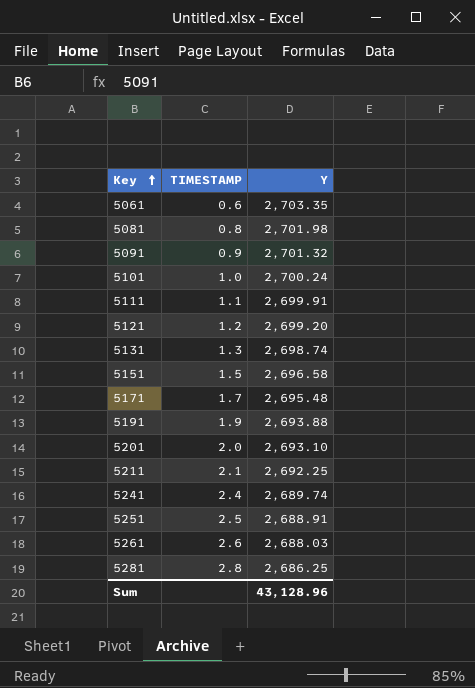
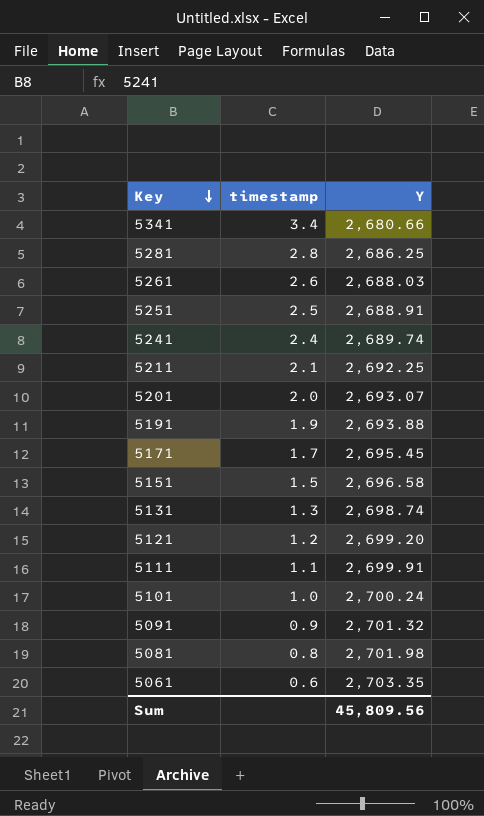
row order: Key ascending -> Key descending
column name: TIMESTAMP -> timestamp
row 5341: none -> 3.4 | 2,680.66
5201 | Y: 2,693.10 -> 2,693.07
5171 | Y: 2,695.48 -> 2,695.45
Sum | Y: 43,128.96 -> 45,809.56

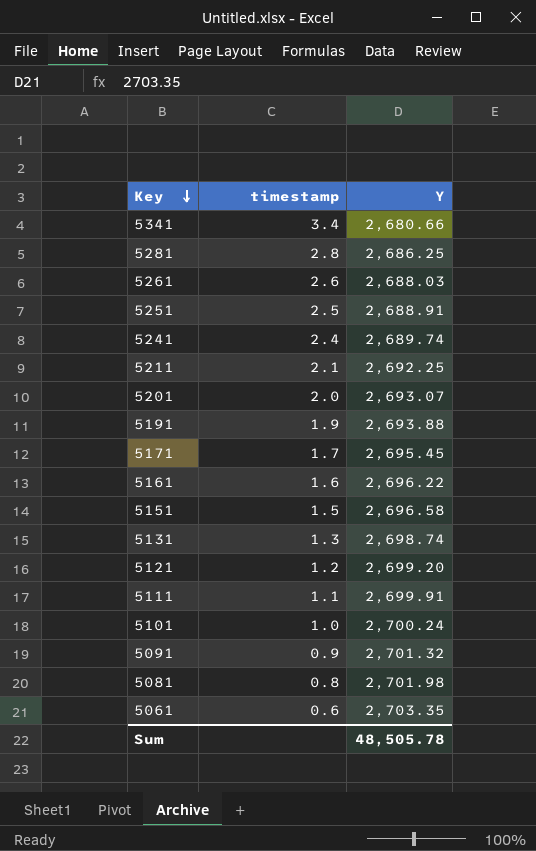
row 5161: none -> 1.6 | 2,696.22
Sum | Y: 45,809.56 -> 48,505.78

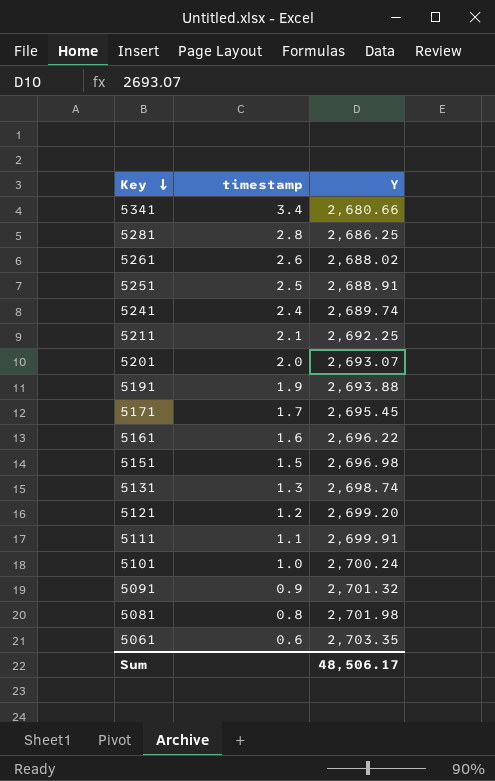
5261 | Y: 2,688.03 -> 2,688.02
5151 | Y: 2,696.58 -> 2,696.98
Sum | Y: 48,505.78 -> 48,506.17

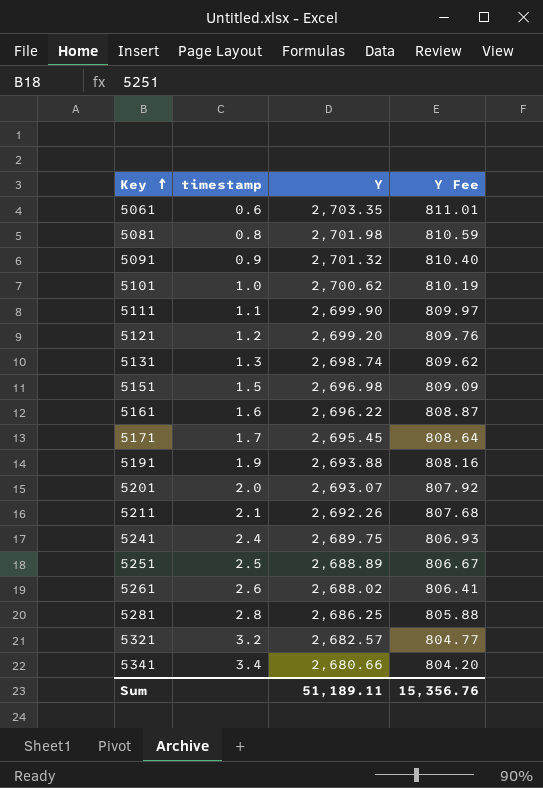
row order: Key descending -> Key ascending
column Y Fee | formula: none -> [Y] * 0.3
5101 | Y: 2,700.24 -> 2,700.62
5111 | Y: 2,699.91 -> 2,699.90
5211 | Y: 2,692.25 -> 2,692.26
5241 | Y: 2,689.74 -> 2,689.75
5251 | Y: 2,688.91 -> 2,688.89
row 5321: none -> 3.2 | 2,682.57 | 804.77
Sum | Y: 48,506.17 -> 51,189.11

